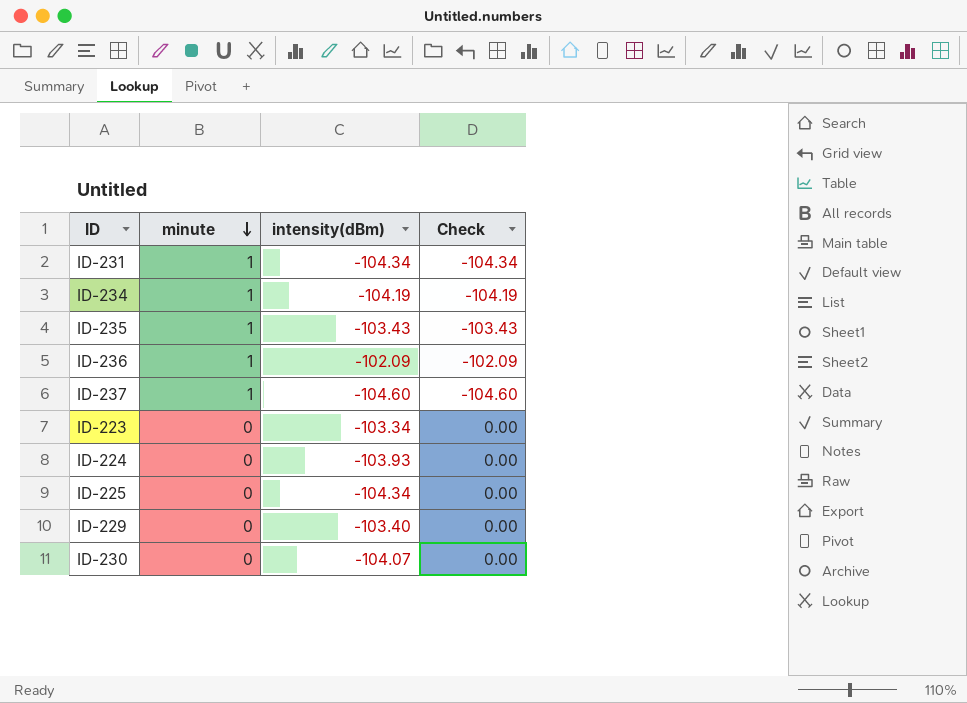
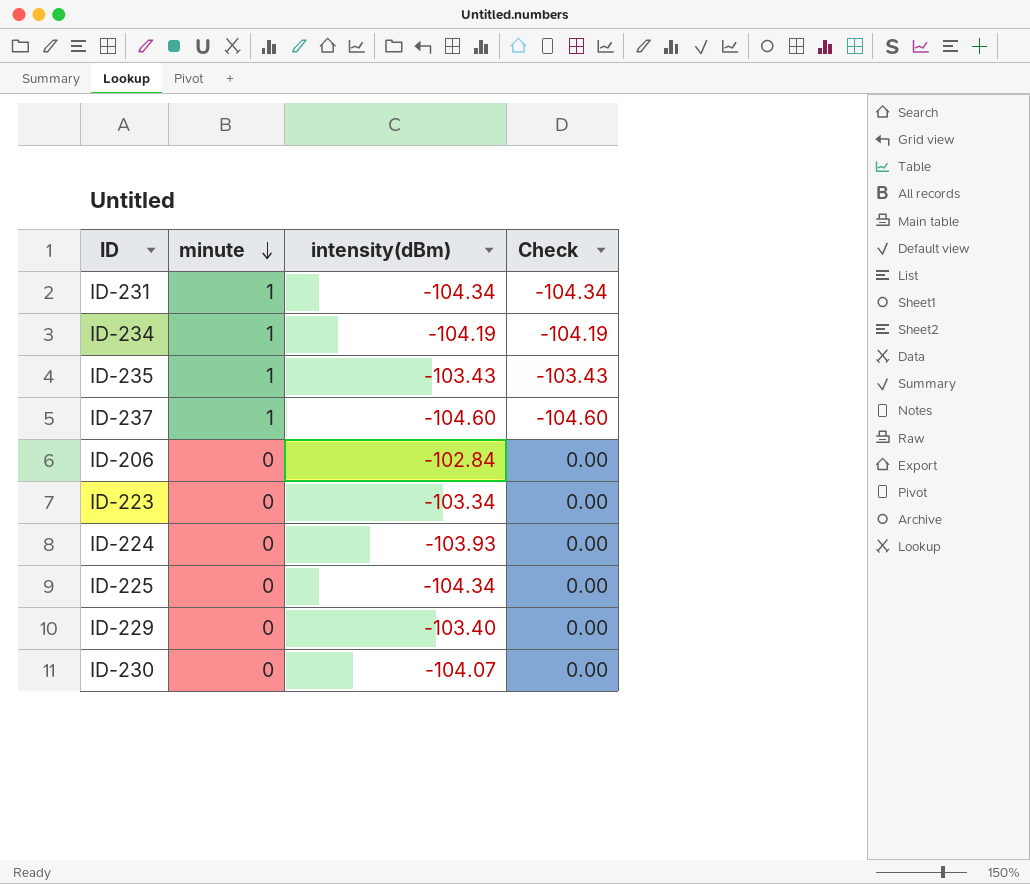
row ID-236: 1 | -102.09 | -102.09 -> none
row ID-206: none -> 0 | -102.84 | 0.00

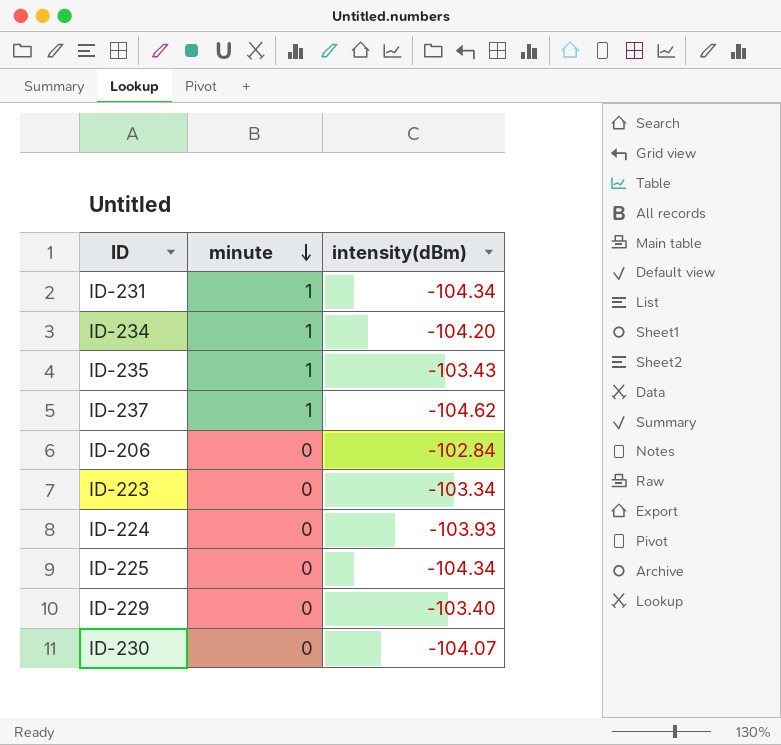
column Check | formula: [minute] * [intensity(dBm)] -> none
ID-234 | intensity(dBm): -104.19 -> -104.20
ID-237 | intensity(dBm): -104.60 -> -104.62

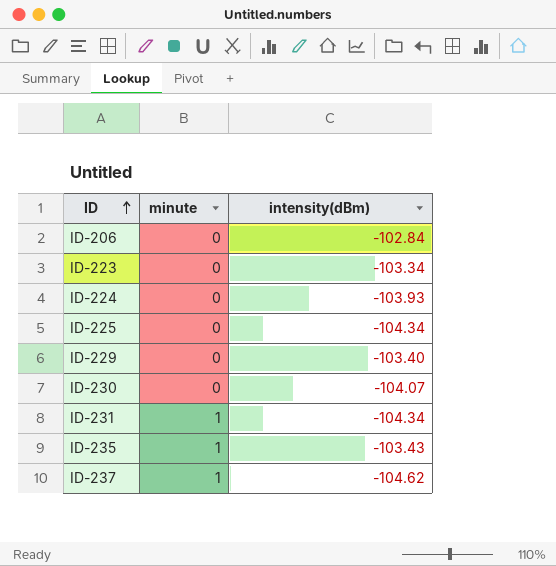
row order: minute descending -> ID ascending
row ID-234: 1 | -104.20 -> none

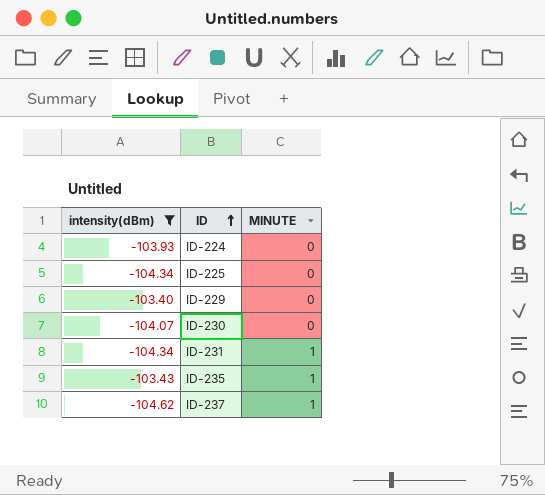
filter: none -> intensity(dBm) <= -103.40
column intensity(dBm) | position: 3 -> 1
column name: minute -> MINUTE

